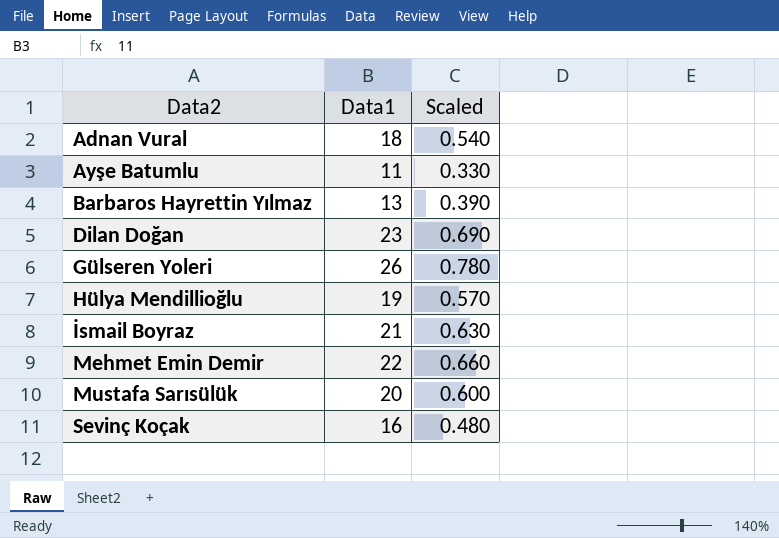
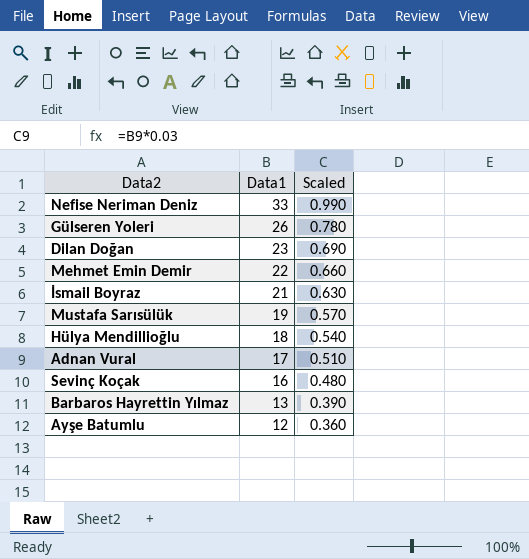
row order: Data2 ascending -> Data1 descending
row Nefise Neriman Deniz: none -> 33 | 0.990
Mustafa Sarısülük | Data1: 20 -> 19
Mustafa Sarısülük | Scaled: 0.600 -> 0.570
Hülya Mendillioğlu | Data1: 19 -> 18
Hülya Mendillioğlu | Scaled: 0.570 -> 0.540
Adnan Vural | Data1: 18 -> 17
Adnan Vural | Scaled: 0.540 -> 0.510
Ayşe Batumlu | Data1: 11 -> 12
Ayşe Batumlu | Scaled: 0.330 -> 0.360

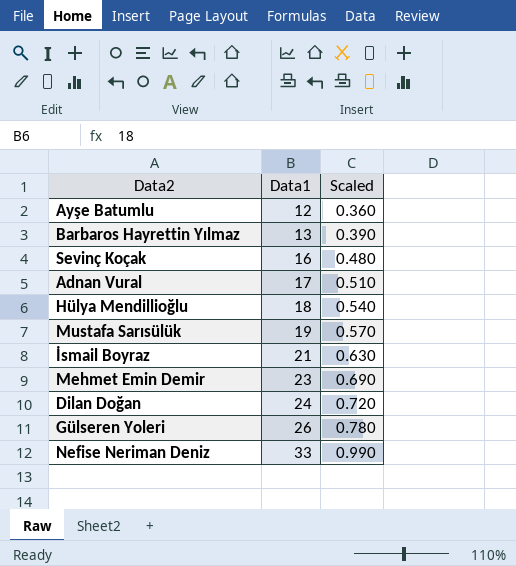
row order: Data1 descending -> Data1 ascending
Mehmet Emin Demir | Data1: 22 -> 23
Mehmet Emin Demir | Scaled: 0.660 -> 0.690
Dilan Doğan | Data1: 23 -> 24
Dilan Doğan | Scaled: 0.690 -> 0.720

